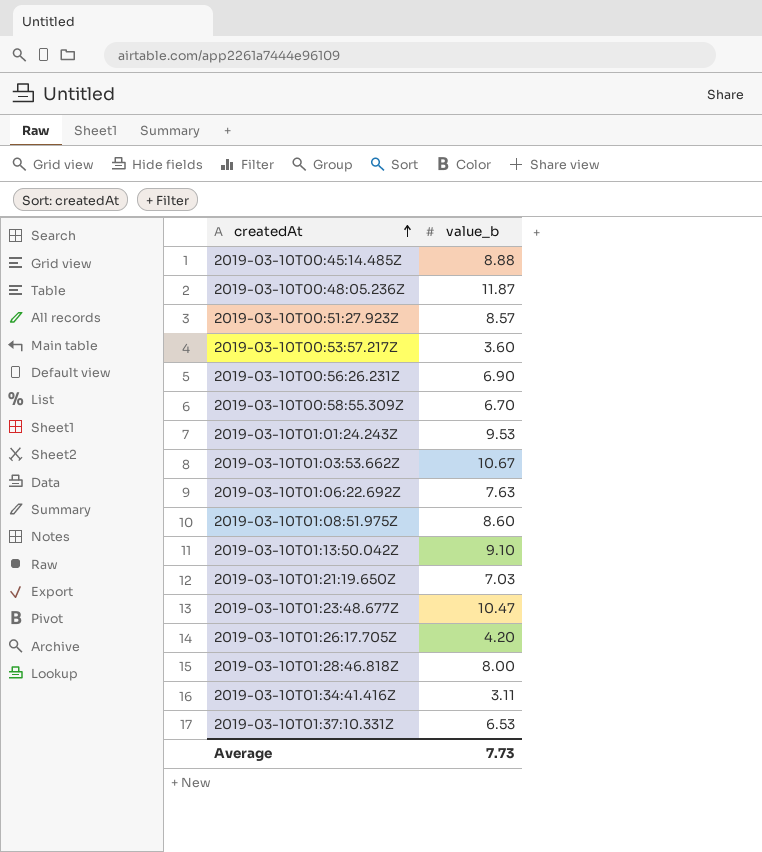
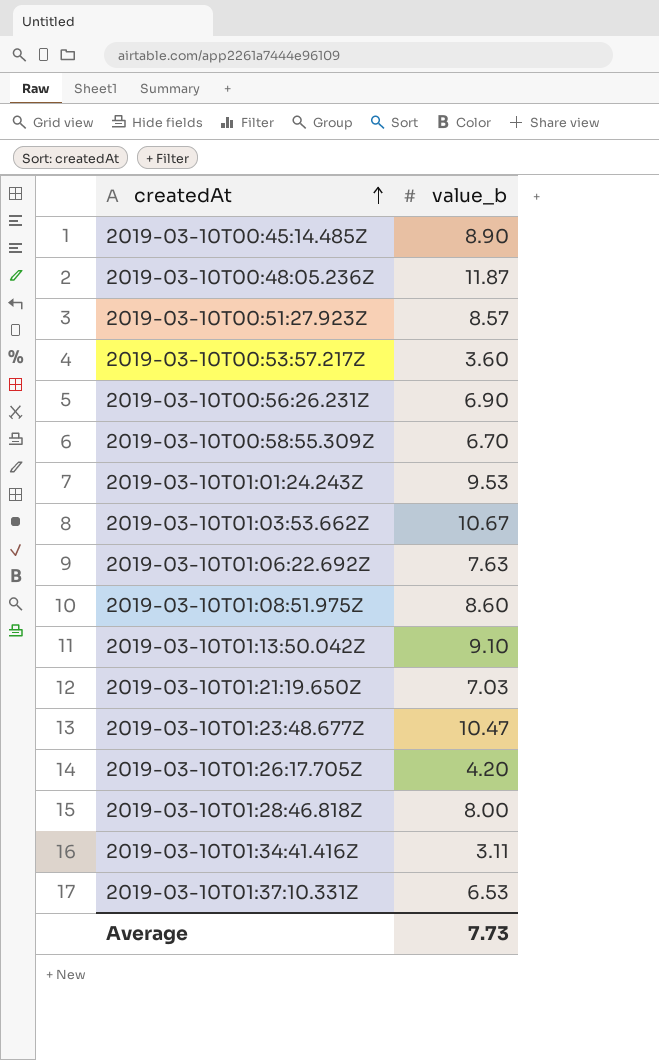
2019-03-10T00:45:14.485Z | value_b: 8.88 -> 8.90

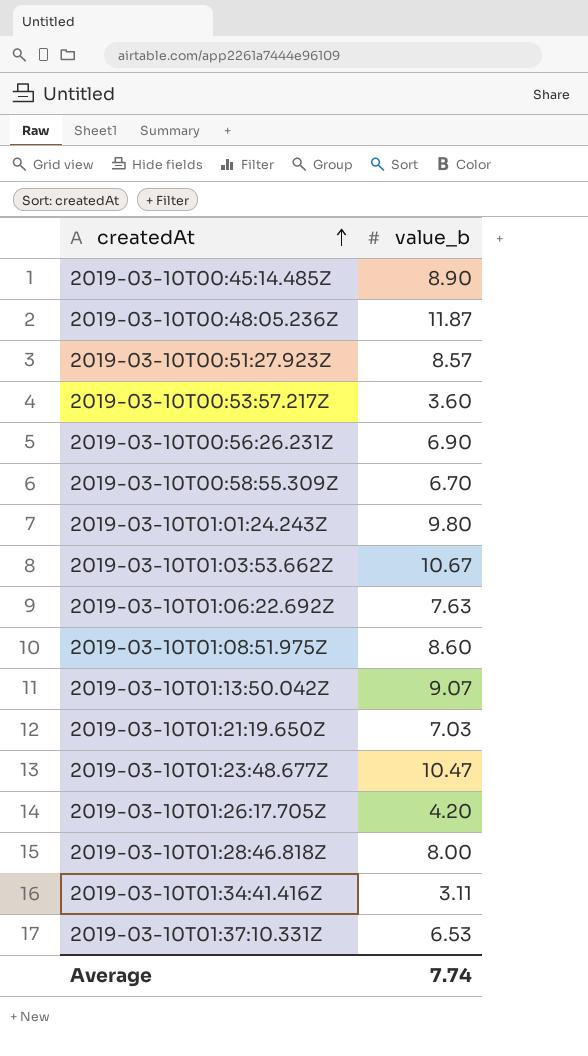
2019-03-10T01:01:24.243Z | value_b: 9.53 -> 9.80
2019-03-10T01:13:50.042Z | value_b: 9.10 -> 9.07
Average | value_b: 7.73 -> 7.74

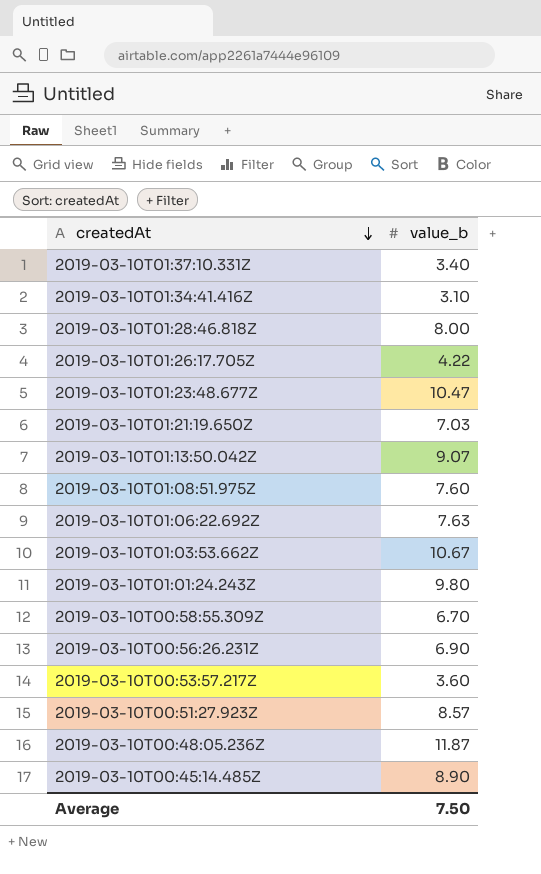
row order: createdAt ascending -> createdAt descending
2019-03-10T01:37:10.331Z | value_b: 6.53 -> 3.40
2019-03-10T01:34:41.416Z | value_b: 3.11 -> 3.10
2019-03-10T01:26:17.705Z | value_b: 4.20 -> 4.22
2019-03-10T01:08:51.975Z | value_b: 8.60 -> 7.60
Average | value_b: 7.74 -> 7.50

